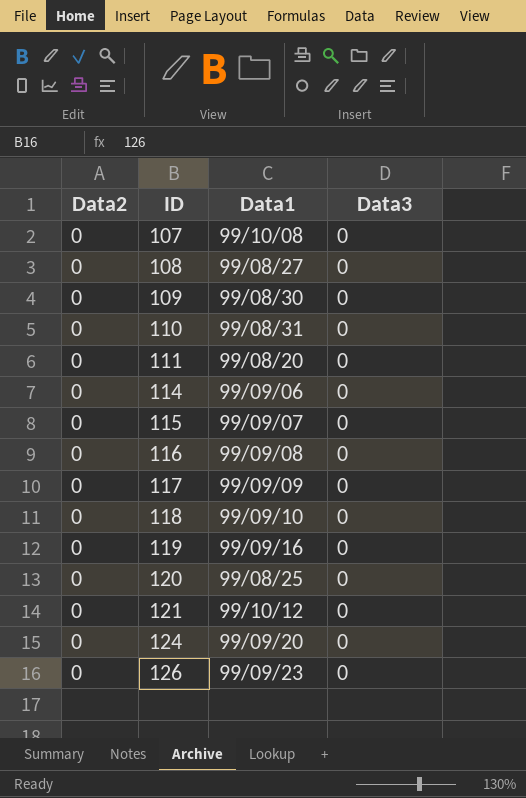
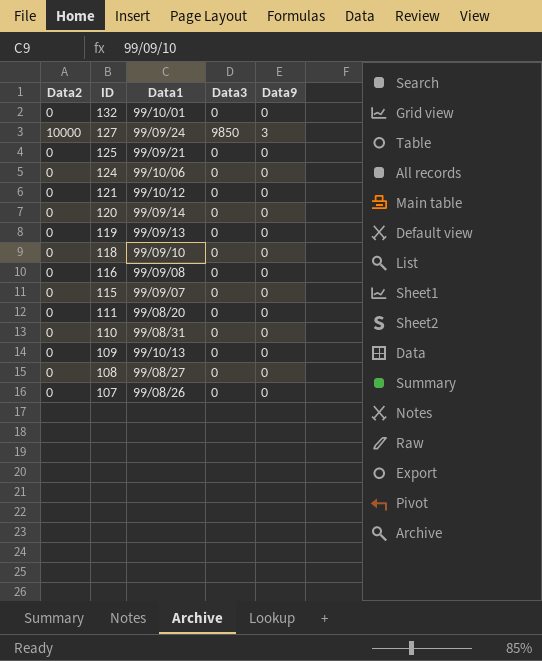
row order: ID ascending -> ID descending
column Data9 | position: none -> 5
row 114: 0 | 99/09/06 | 0 -> none
row 117: 0 | 99/09/09 | 0 -> none
row 126: 0 | 99/09/23 | 0 -> none
row 132: none -> 0 | 99/10/01 | 0 | 0
row 127: none -> 10000 | 99/09/24 | 9850 | 3
row 125: none -> 0 | 99/09/21 | 0 | 0
124 | Data1: 99/09/20 -> 99/10/06
120 | Data1: 99/08/25 -> 99/09/14
119 | Data1: 99/09/16 -> 99/09/13
109 | Data1: 99/08/30 -> 99/10/13
107 | Data1: 99/10/08 -> 99/08/26

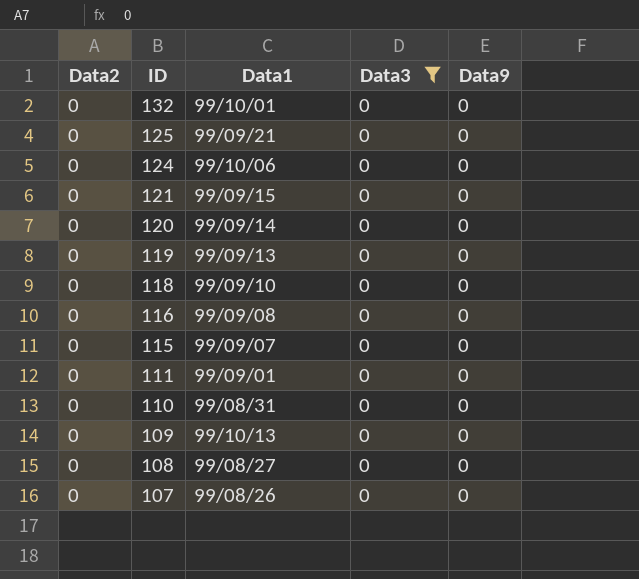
filter: none -> Data3 = 0
121 | Data1: 99/10/12 -> 99/09/15
111 | Data1: 99/08/20 -> 99/09/01

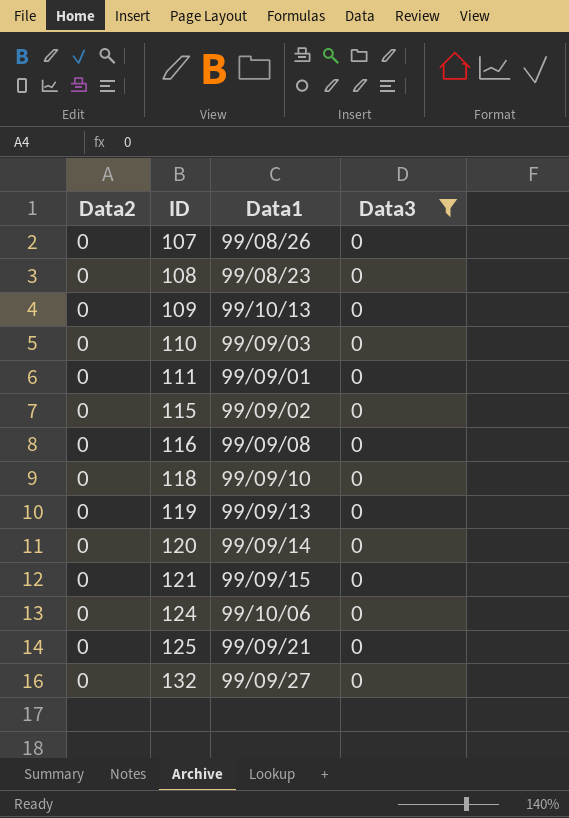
row order: ID descending -> ID ascending
column Data9 | position: 5 -> none
108 | Data1: 99/08/27 -> 99/08/23
110 | Data1: 99/08/31 -> 99/09/03
115 | Data1: 99/09/07 -> 99/09/02
132 | Data1: 99/10/01 -> 99/09/27

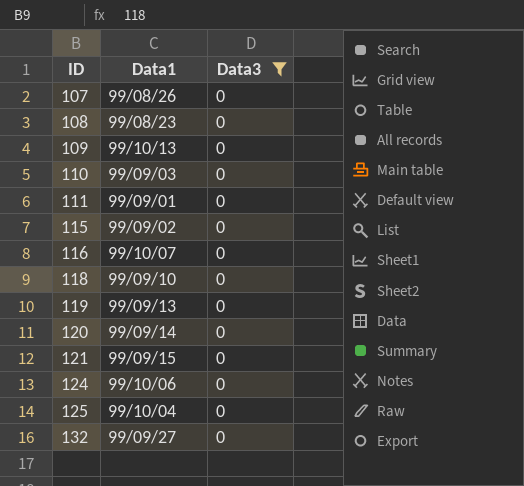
column Data2 | position: 1 -> none
116 | Data1: 99/09/08 -> 99/10/07
125 | Data1: 99/09/21 -> 99/10/04

